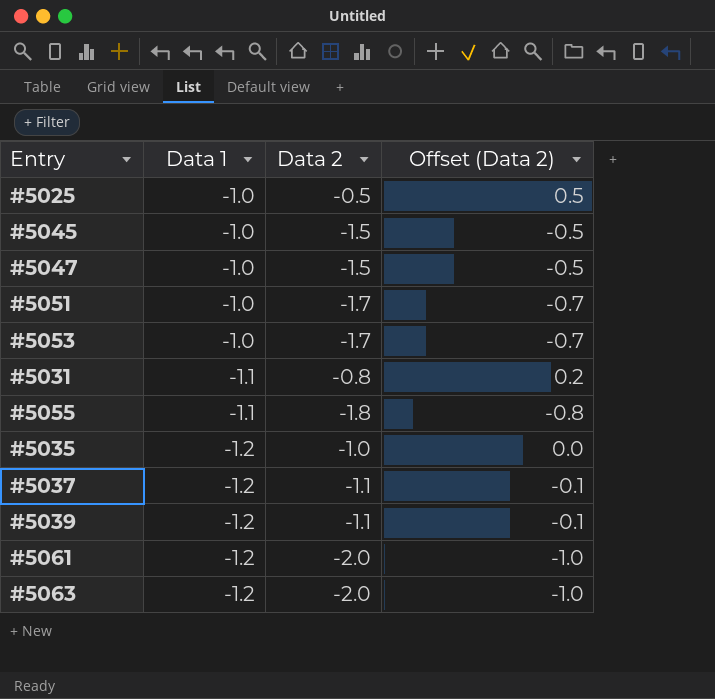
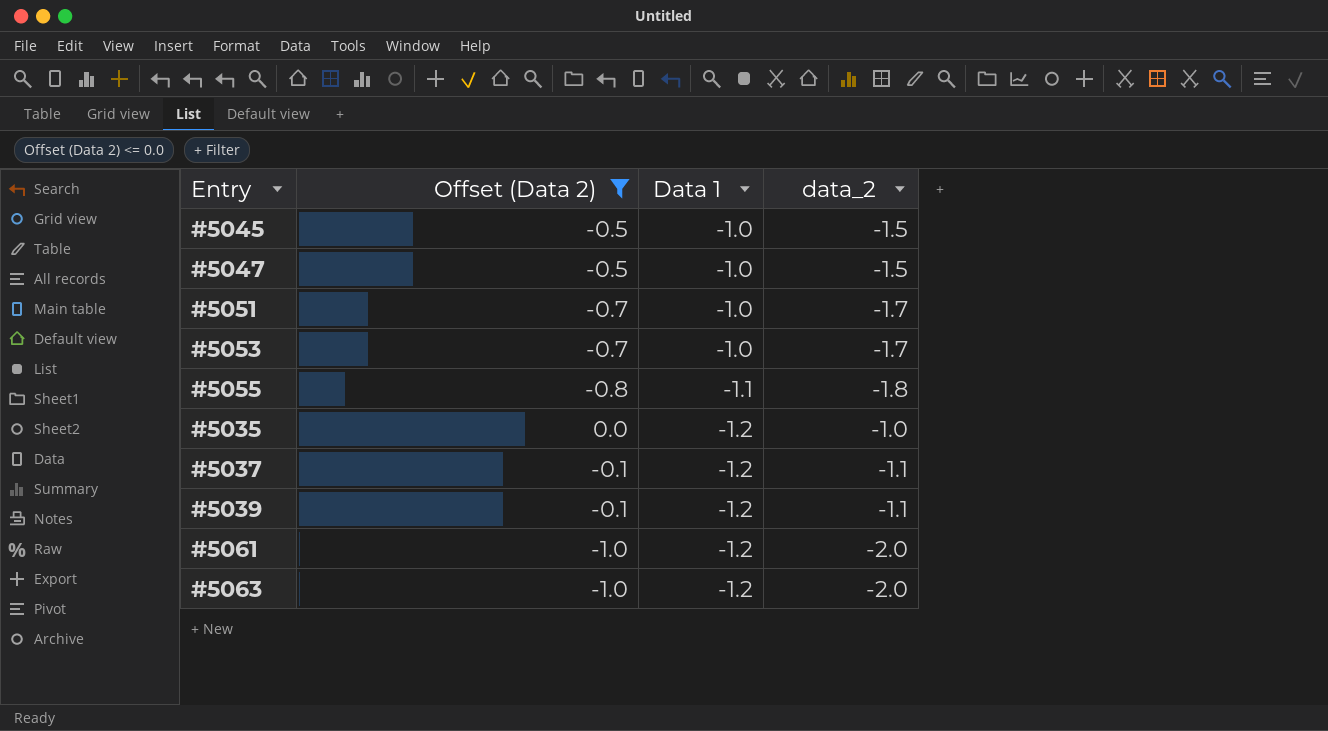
filter: none -> Offset (Data 2) <= 0.0
column Offset (Data 2) | position: 4 -> 2
column name: Data 2 -> data_2

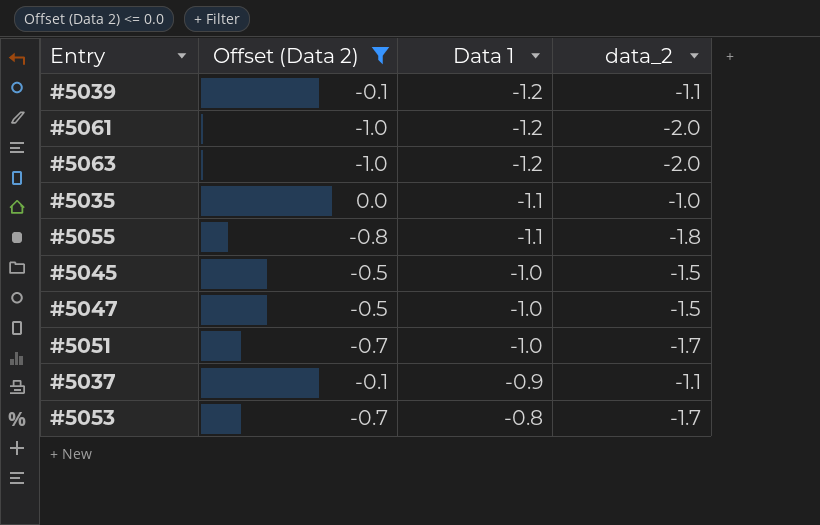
row order: Data 1 descending -> Data 1 ascending
#5035 | Data 1: -1.2 -> -1.1
#5037 | Data 1: -1.2 -> -0.9
#5053 | Data 1: -1.0 -> -0.8

